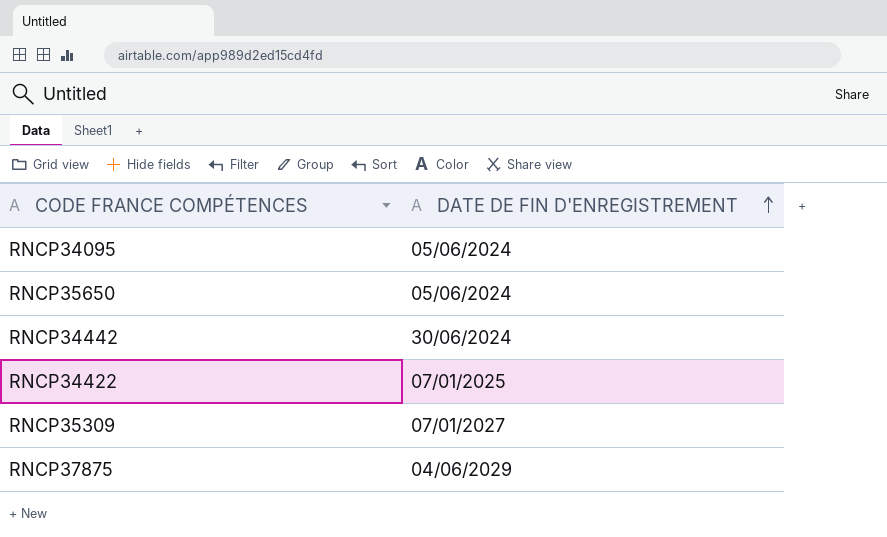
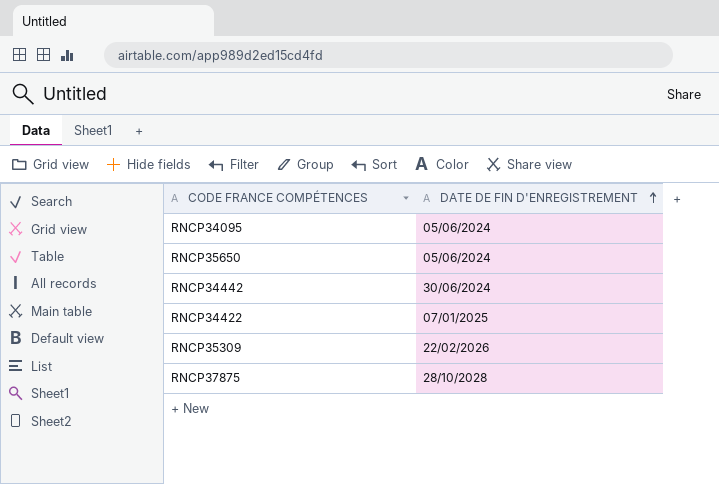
RNCP35309 | DATE DE FIN D'ENREGISTREMENT: 07/01/2027 -> 22/02/2026
RNCP37875 | DATE DE FIN D'ENREGISTREMENT: 04/06/2029 -> 28/10/2028

